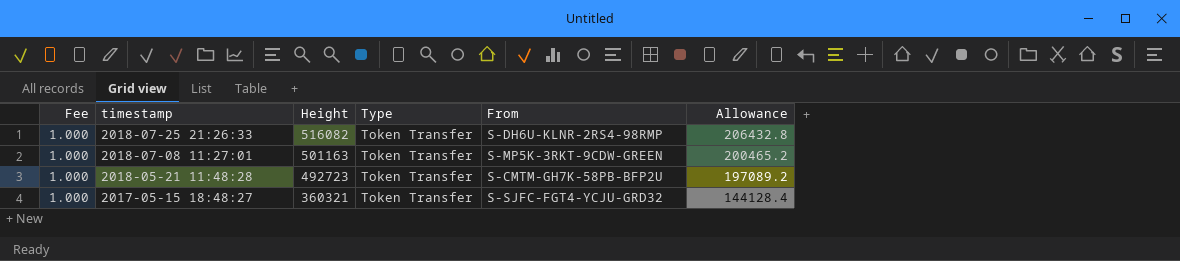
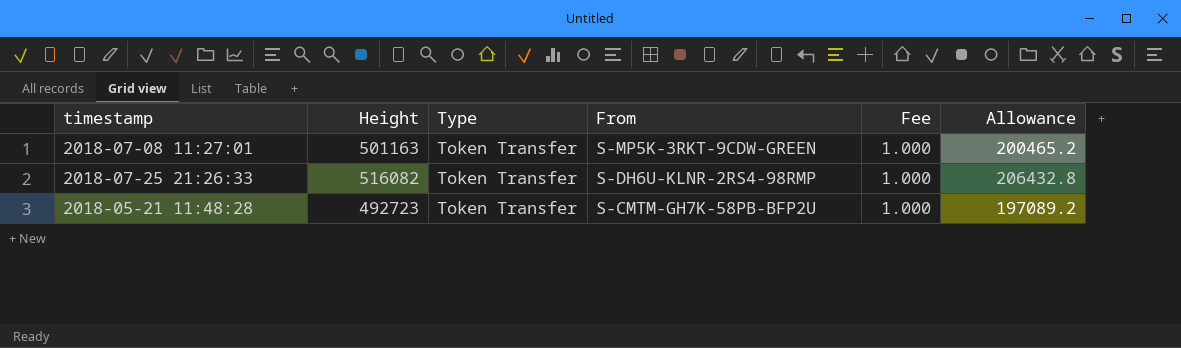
row order: timestamp descending -> From descending
column Fee | position: 1 -> 5
row 2017-05-15 18:48:27: 1.000 | 360321 | Token Transfer | S-SJFC-FGT4-YCJU-GRD32 | 144128.4 -> none

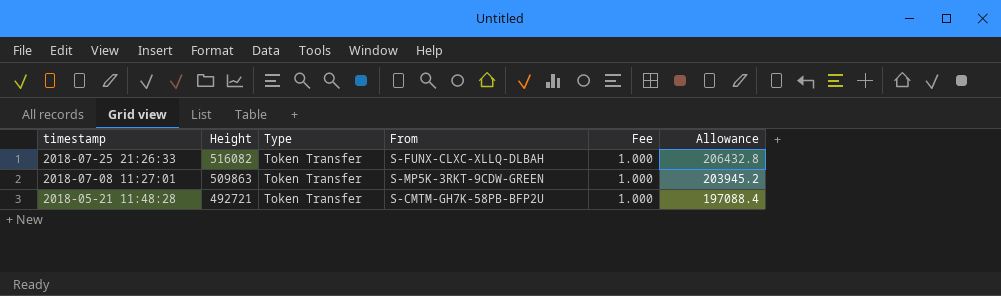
row order: From descending -> timestamp descending
2018-07-25 21:26:33 | From: S-DH6U-KLNR-2RS4-98RMP -> S-FUNX-CLXC-XLLQ-DLBAH
2018-07-08 11:27:01 | Height: 501163 -> 509863
2018-07-08 11:27:01 | Allowance: 200465.2 -> 203945.2
2018-05-21 11:48:28 | Height: 492723 -> 492721
2018-05-21 11:48:28 | Allowance: 197089.2 -> 197088.4

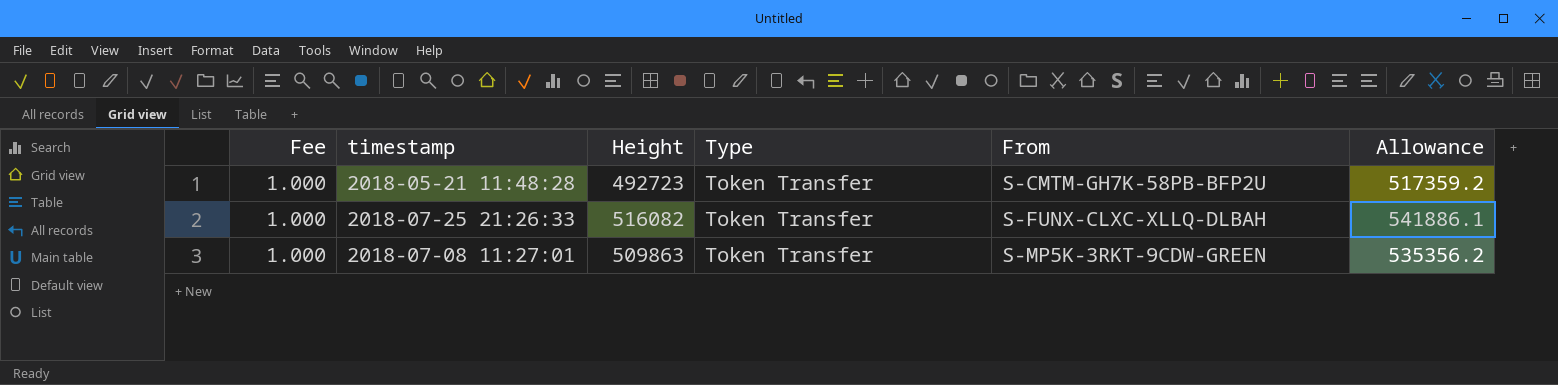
row order: timestamp descending -> From ascending
column Fee | position: 5 -> 1
column Allowance | formula: [Height] * 0.4 -> [Height] * 1.05
2018-05-21 11:48:28 | Height: 492721 -> 492723

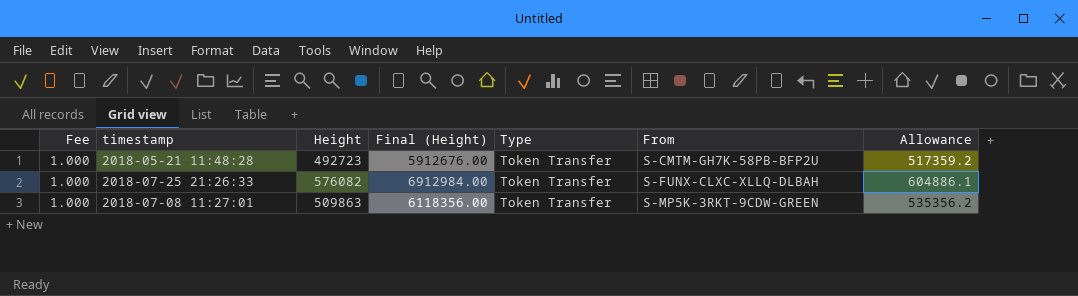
column Final (Height) | formula: none -> [Height] * 12
2018-07-25 21:26:33 | Height: 516082 -> 576082
2018-07-25 21:26:33 | Allowance: 541886.1 -> 604886.1

